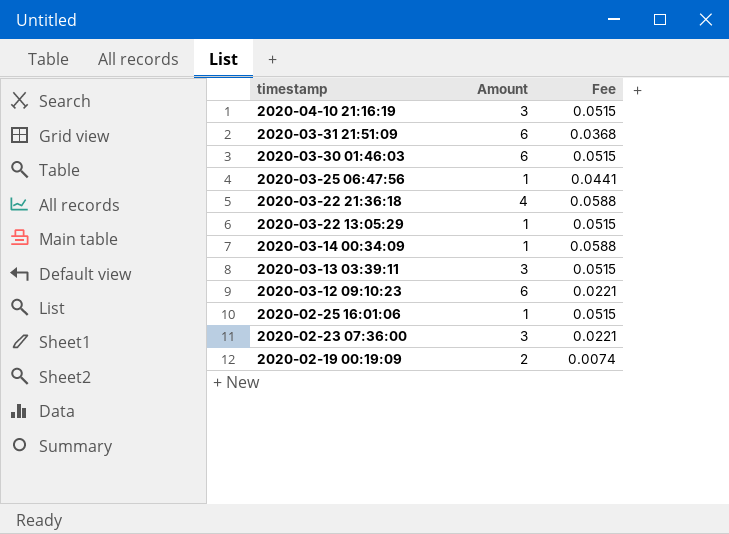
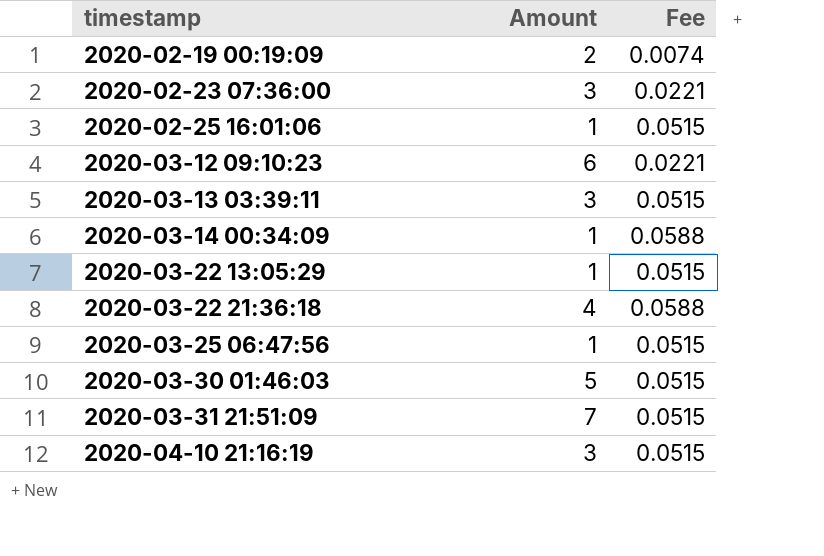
row order: timestamp descending -> timestamp ascending
2020-03-25 06:47:56 | Fee: 0.0441 -> 0.0515
2020-03-30 01:46:03 | Amount: 6 -> 5
2020-03-31 21:51:09 | Amount: 6 -> 7
2020-03-31 21:51:09 | Fee: 0.0368 -> 0.0515

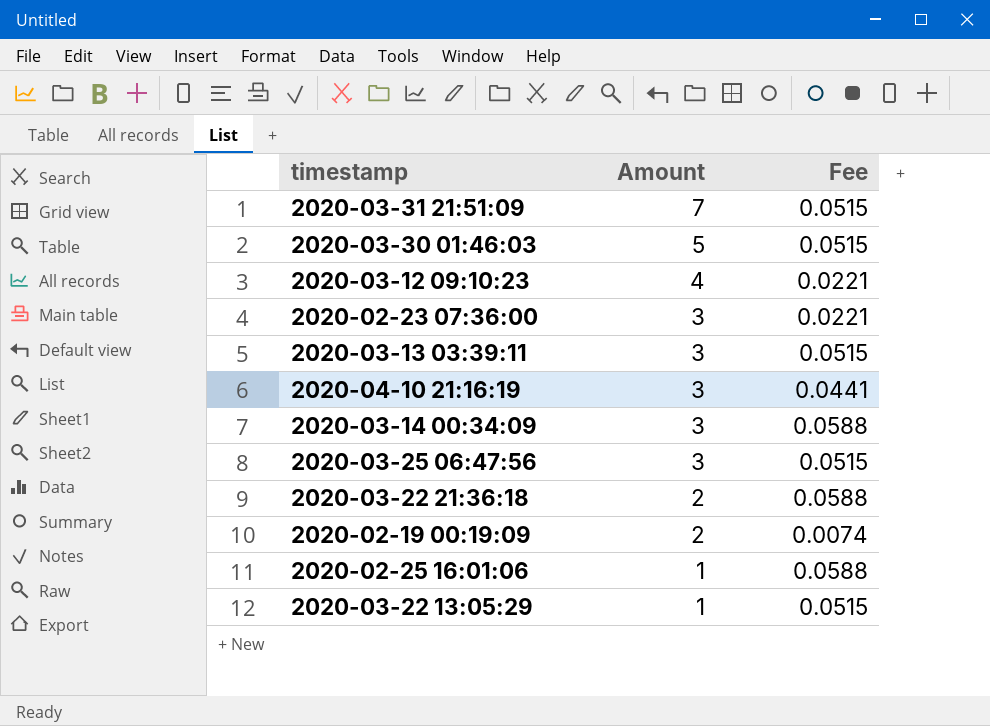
row order: timestamp ascending -> Amount descending
2020-03-12 09:10:23 | Amount: 6 -> 4
2020-04-10 21:16:19 | Fee: 0.0515 -> 0.0441
2020-03-14 00:34:09 | Amount: 1 -> 3
2020-03-25 06:47:56 | Amount: 1 -> 3
2020-03-22 21:36:18 | Amount: 4 -> 2
2020-02-25 16:01:06 | Fee: 0.0515 -> 0.0588

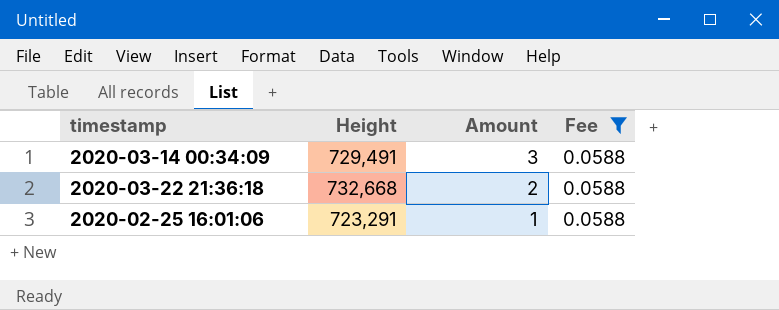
filter: none -> Fee = 0.0588
column Height | position: none -> 2

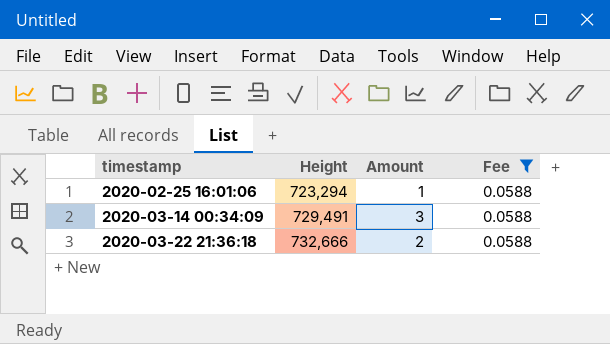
row order: Amount descending -> timestamp ascending
2020-02-25 16:01:06 | Height: 723,291 -> 723,294
2020-03-22 21:36:18 | Height: 732,668 -> 732,666

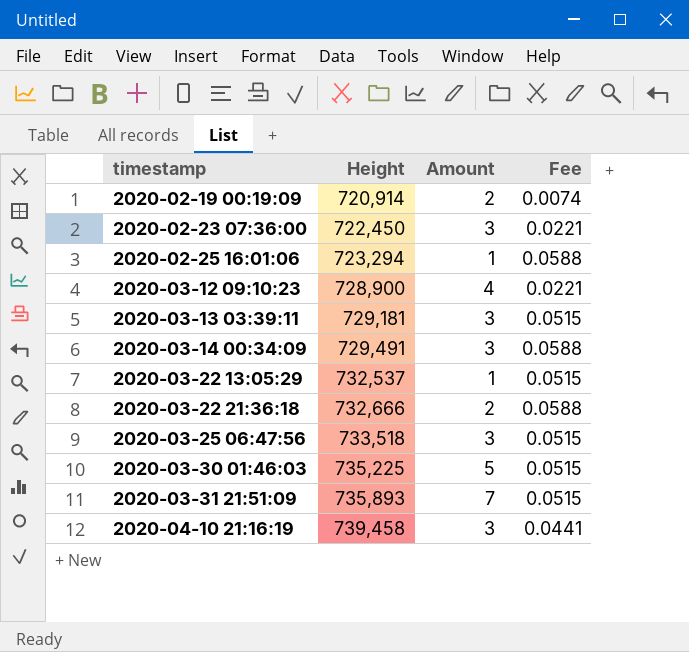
filter: Fee = 0.0588 -> none

